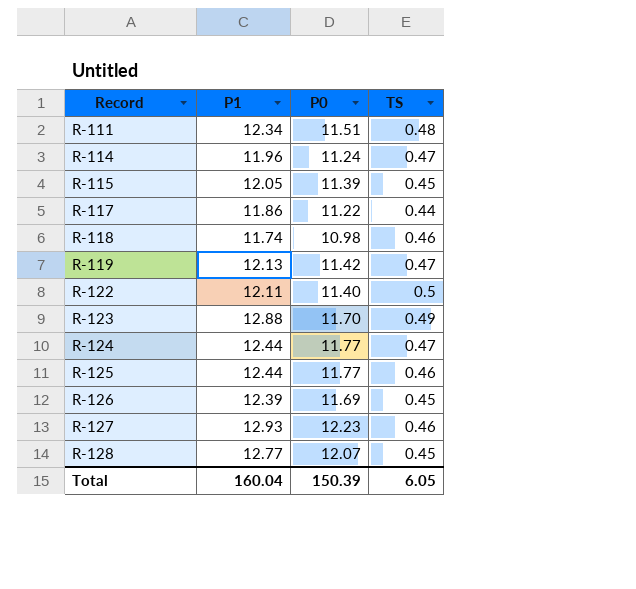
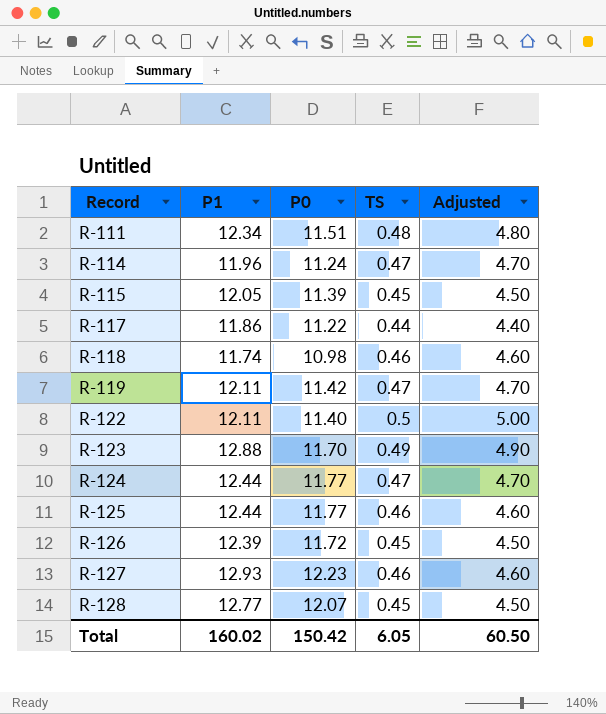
column Adjusted | formula: none -> [TS] * 10
R-119 | P1: 12.13 -> 12.11
R-126 | P0: 11.69 -> 11.72
Total | P1: 160.04 -> 160.02
Total | P0: 150.39 -> 150.42

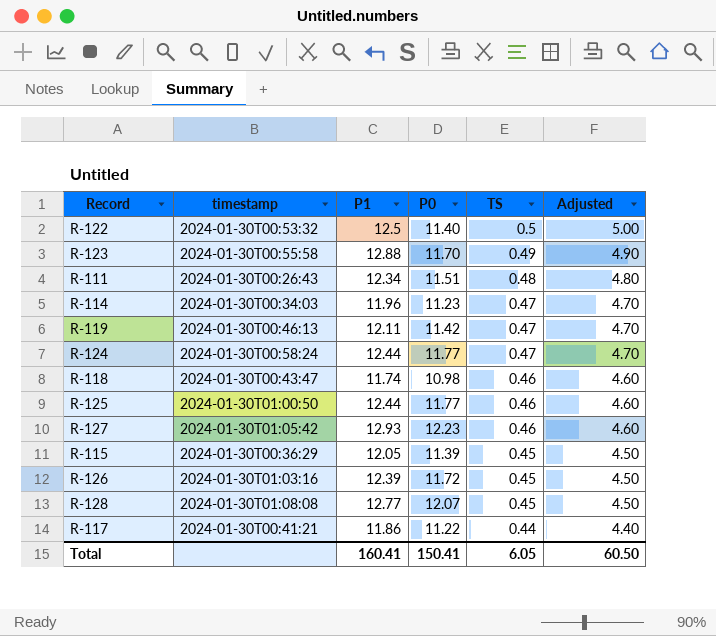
row order: Record ascending -> TS descending
column timestamp | position: none -> 2
R-122 | P1: 12.11 -> 12.5
R-114 | P0: 11.24 -> 11.23
Total | P1: 160.02 -> 160.41
Total | P0: 150.42 -> 150.41

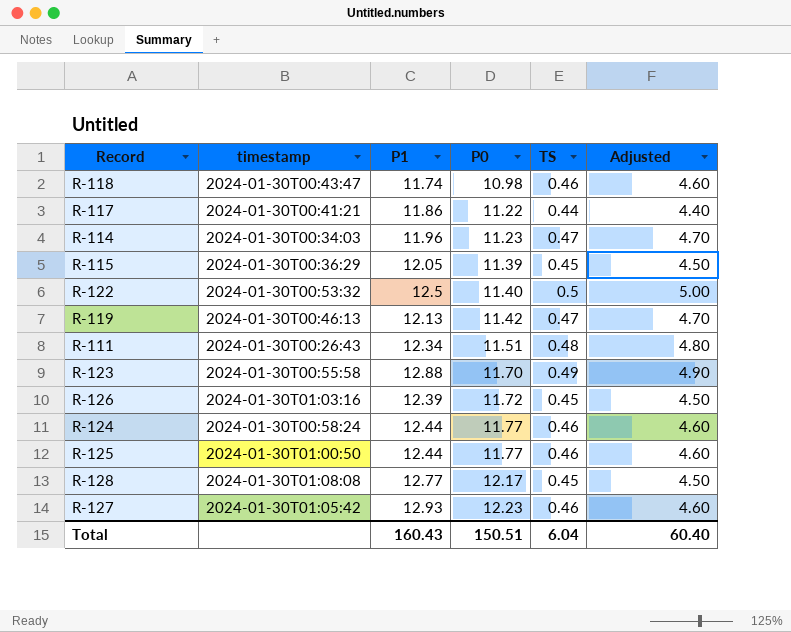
row order: TS descending -> P0 ascending
R-119 | P1: 12.11 -> 12.13
R-124 | TS: 0.47 -> 0.46
R-124 | Adjusted: 4.70 -> 4.60
R-128 | P0: 12.07 -> 12.17
Total | P1: 160.41 -> 160.43
Total | P0: 150.41 -> 150.51
Total | TS: 6.05 -> 6.04
Total | Adjusted: 60.50 -> 60.40

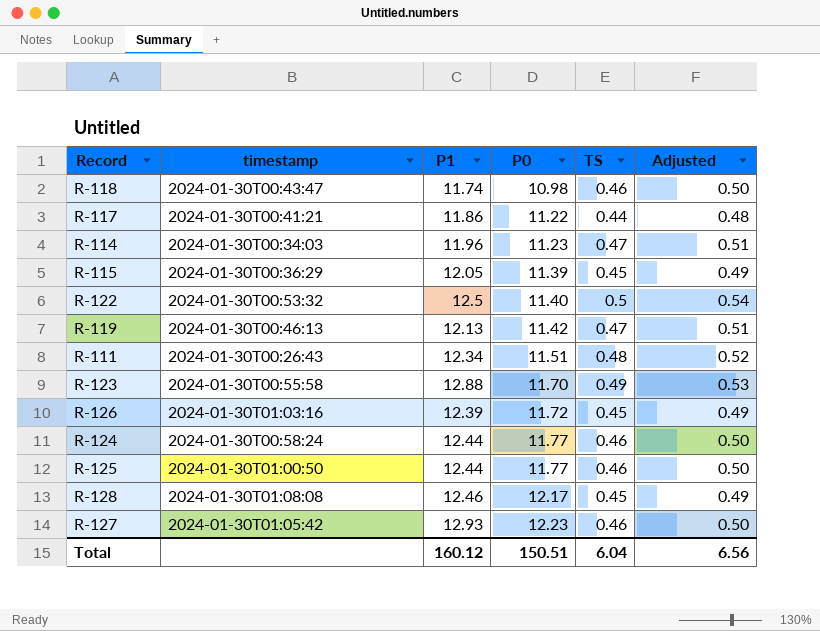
column Adjusted | formula: [TS] * 10 -> [TS] * 1.08
R-128 | P1: 12.77 -> 12.46
Total | P1: 160.43 -> 160.12
Total | Adjusted: 60.40 -> 6.56

